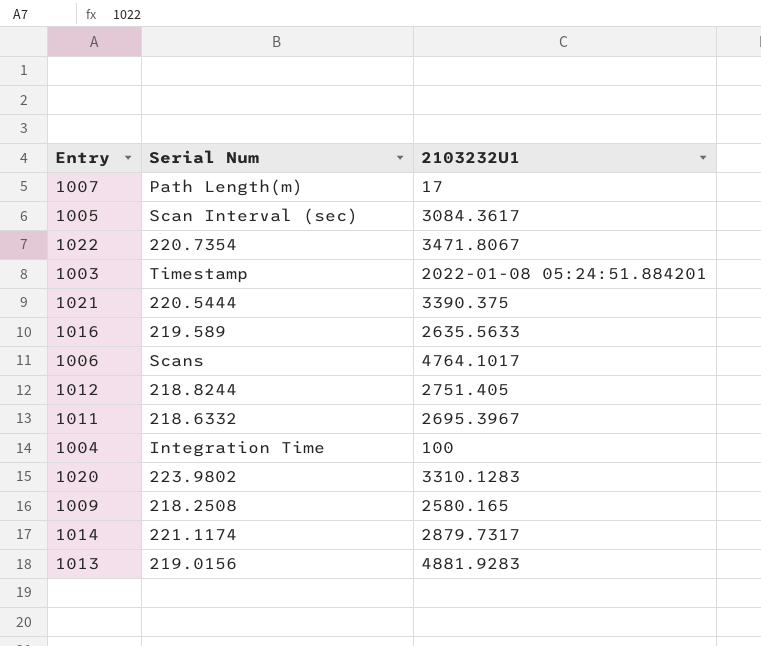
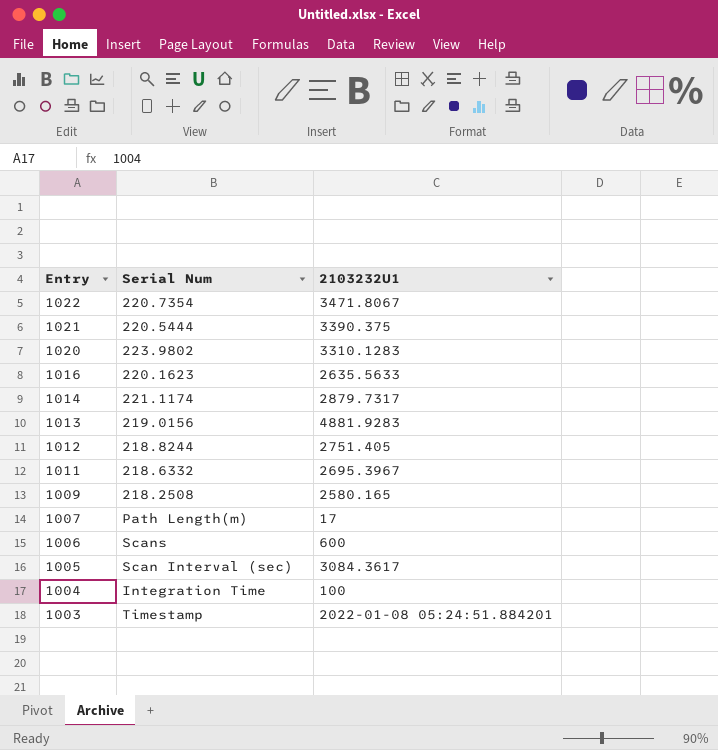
row order: none -> Entry descending
1016 | Serial Num: 219.589 -> 220.1623
1006 | 2103232U1: 4764.1017 -> 600

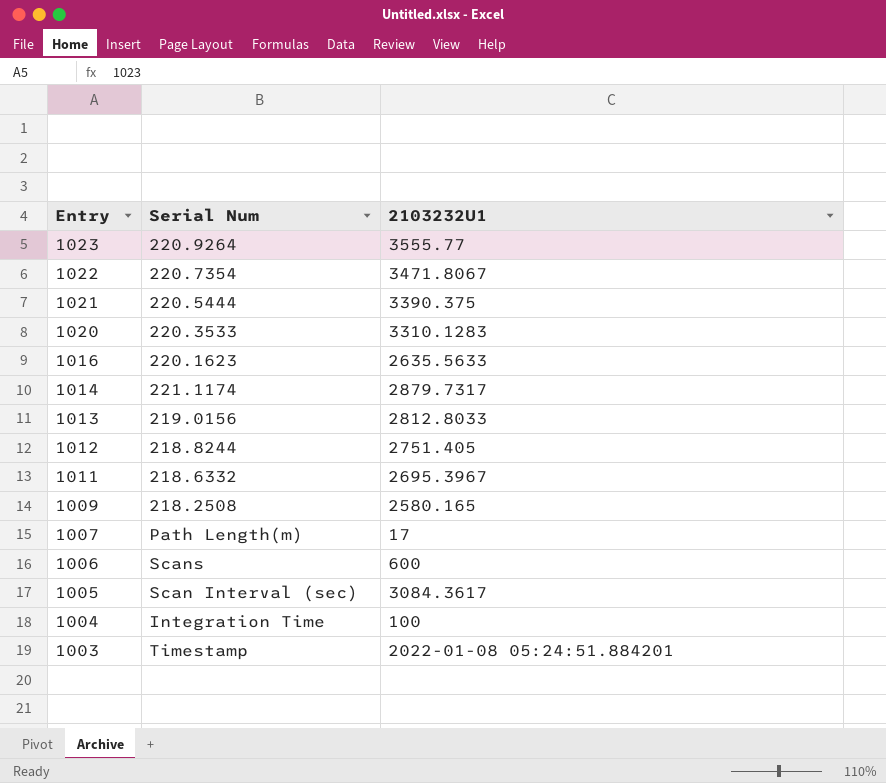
row 1023: none -> 220.9264 | 3555.77
1020 | Serial Num: 223.9802 -> 220.3533
1013 | 2103232U1: 4881.9283 -> 2812.8033

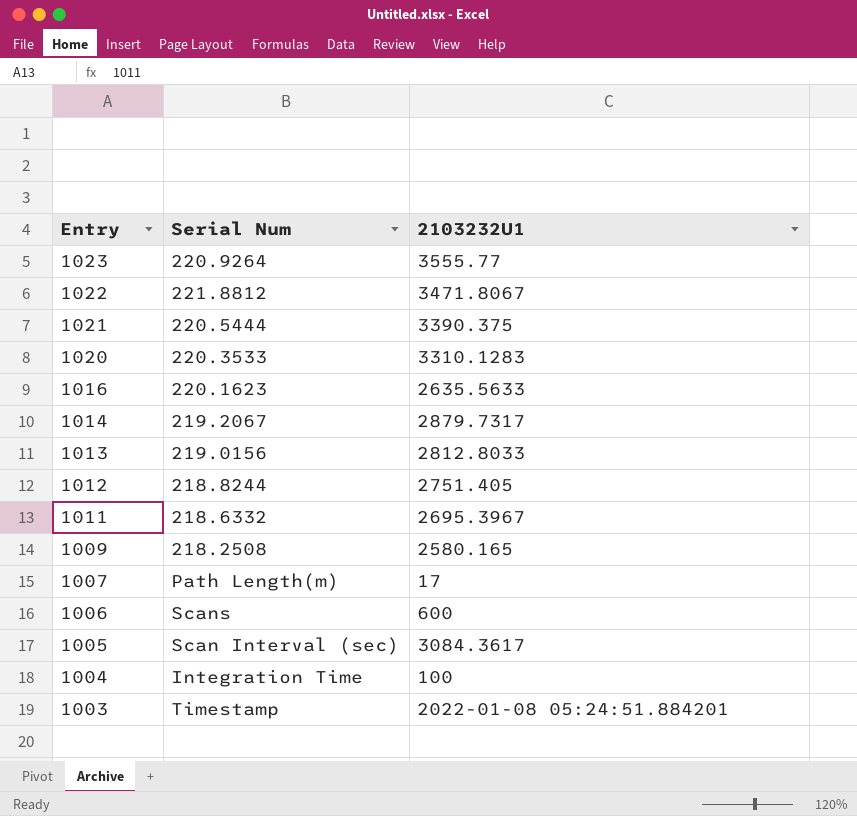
1022 | Serial Num: 220.7354 -> 221.8812
1014 | Serial Num: 221.1174 -> 219.2067

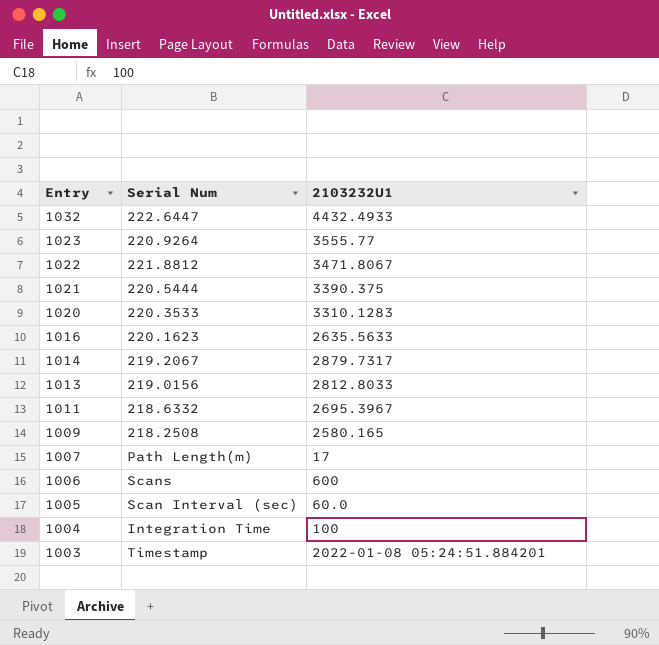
row 1012: 218.8244 | 2751.405 -> none
row 1032: none -> 222.6447 | 4432.4933
1005 | 2103232U1: 3084.3617 -> 60.0

